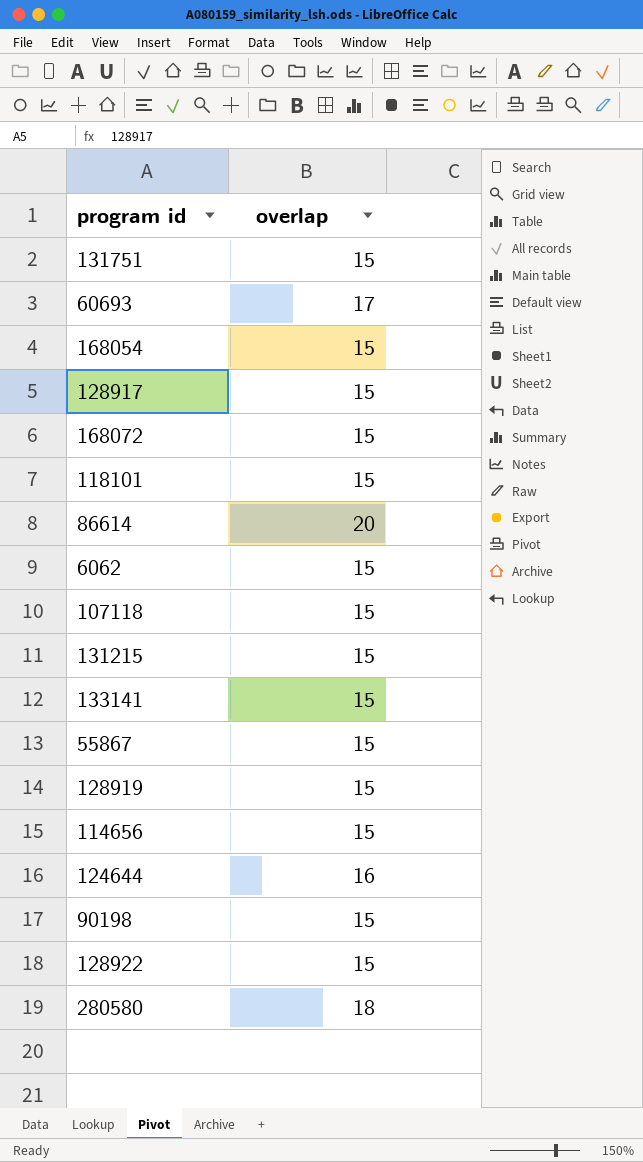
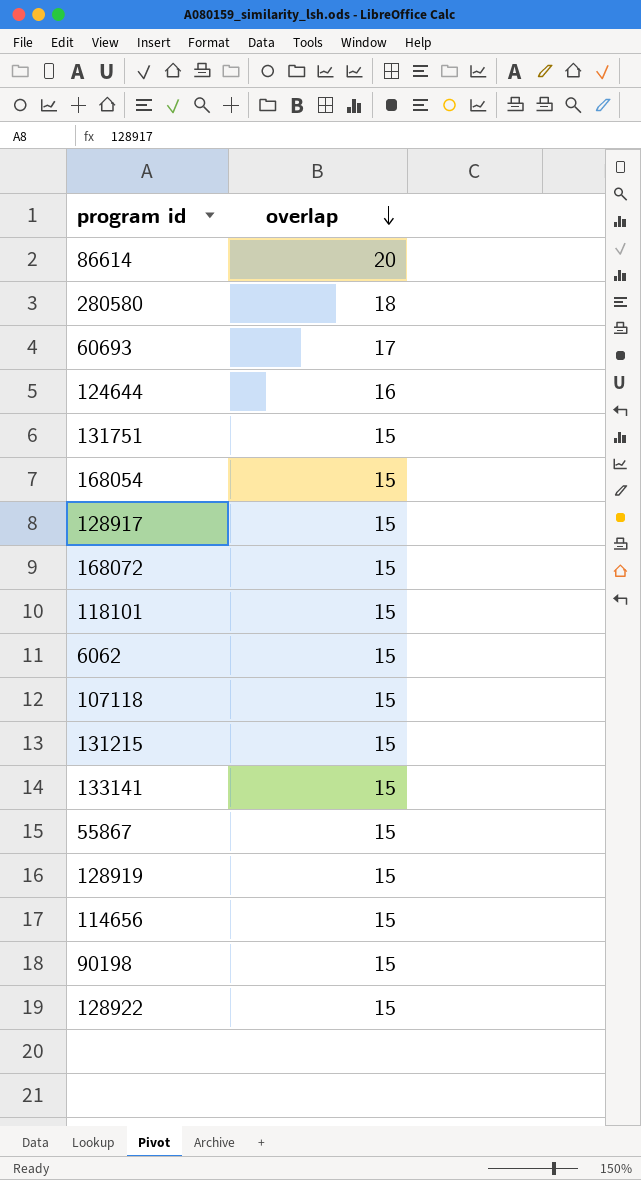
row order: none -> overlap descending

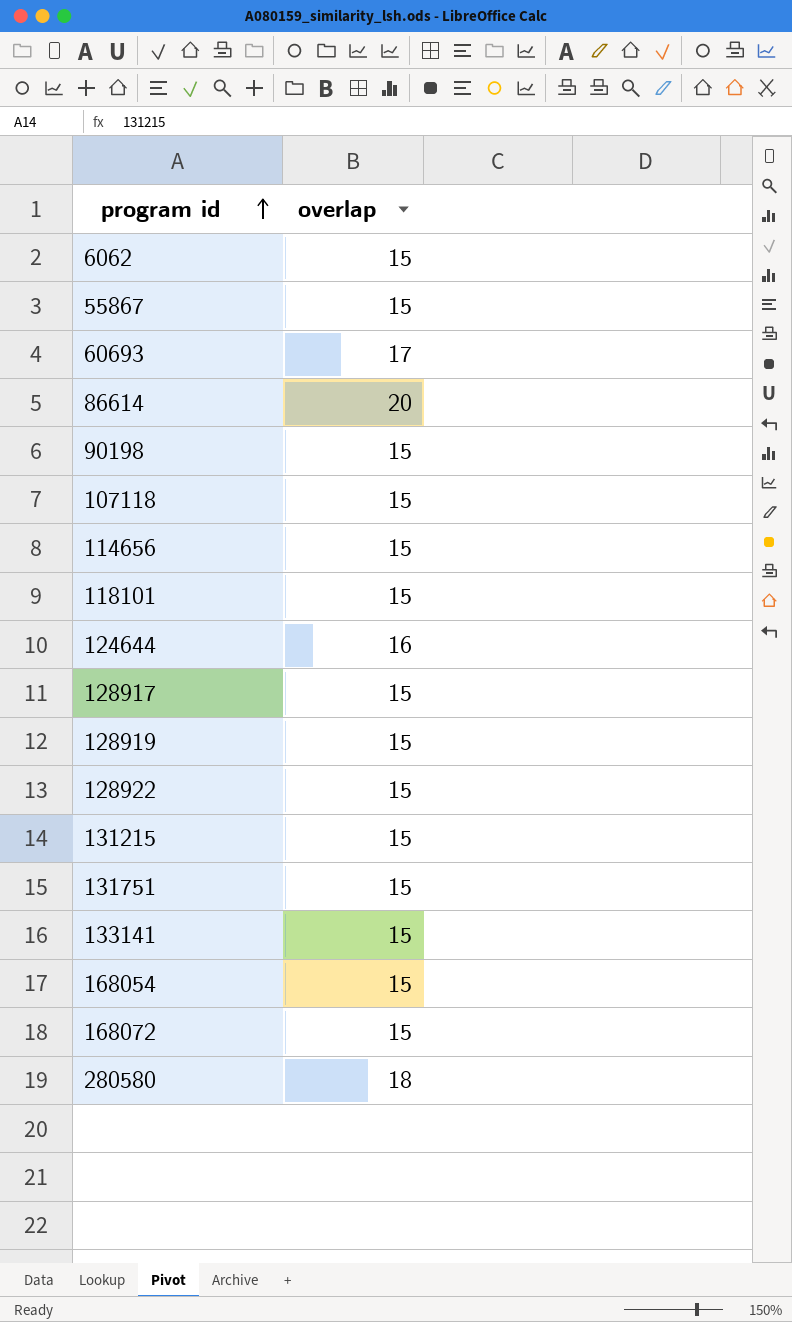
row order: overlap descending -> program id ascending

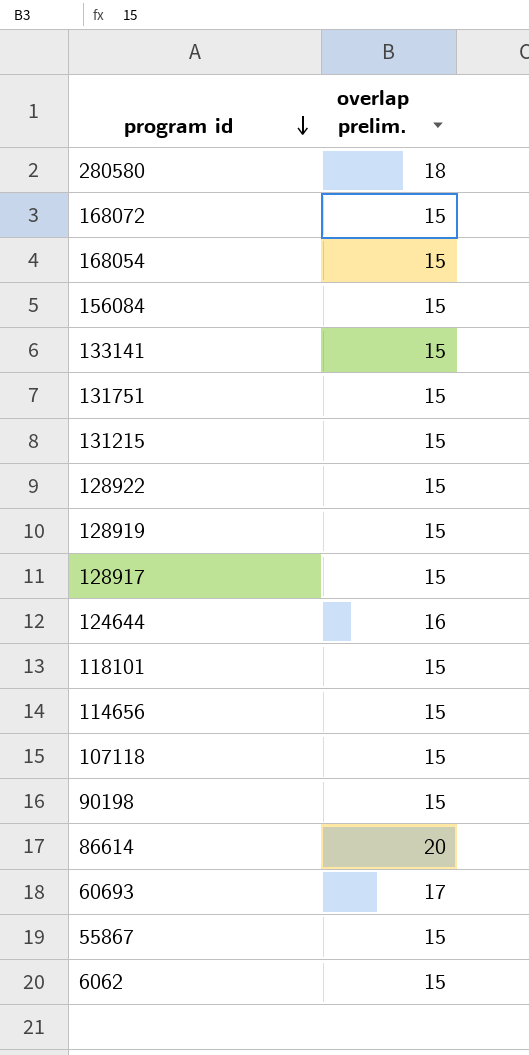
row order: program id ascending -> program id descending
column name: overlap -> overlap prelim.
row 156084: none -> 15

